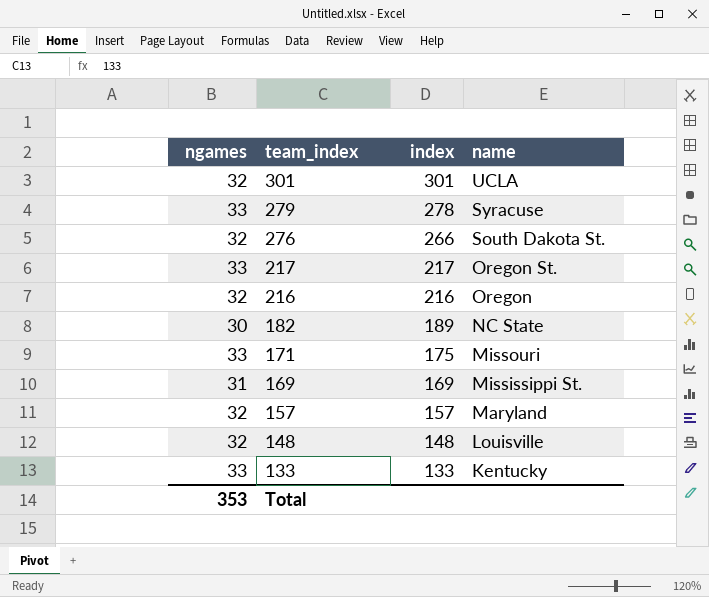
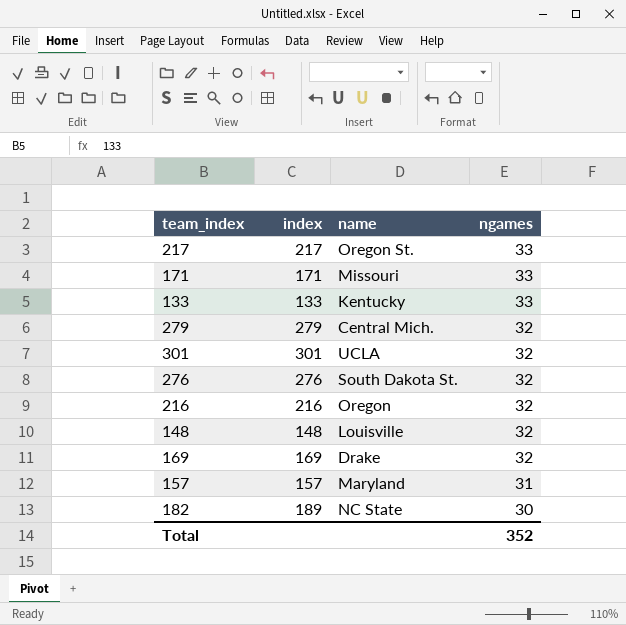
row order: team_index descending -> ngames descending
column ngames | position: 1 -> 4
171 | index: 175 -> 171
279 | index: 278 -> 279
279 | name: Syracuse -> Central Mich.
279 | ngames: 33 -> 32
276 | index: 266 -> 276
169 | name: Mississippi St. -> Drake
169 | ngames: 31 -> 32
157 | ngames: 32 -> 31
Total | ngames: 353 -> 352

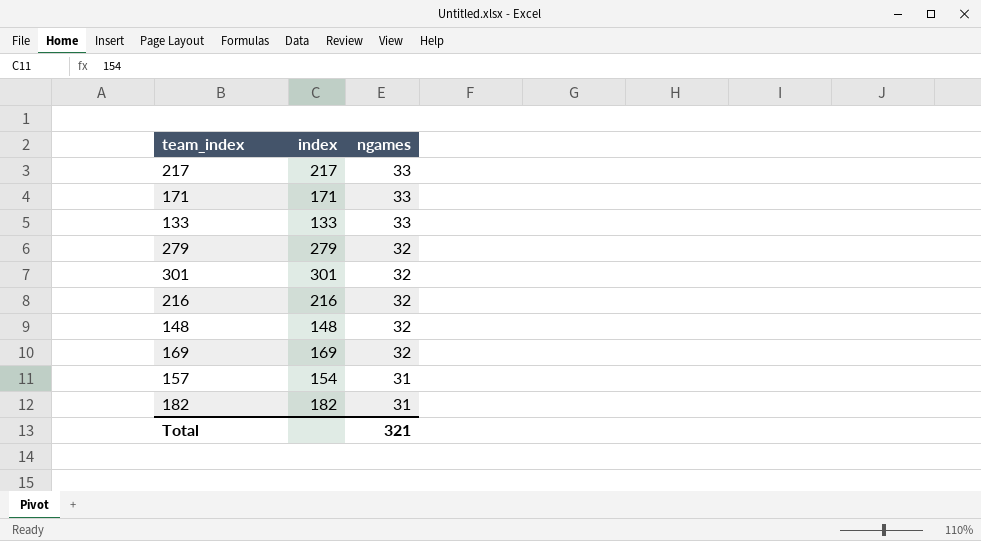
column name | position: 3 -> none
row 276: 276 | South Dakota St. | 32 -> none
157 | index: 157 -> 154
182 | index: 189 -> 182
182 | ngames: 30 -> 31
Total | ngames: 352 -> 321

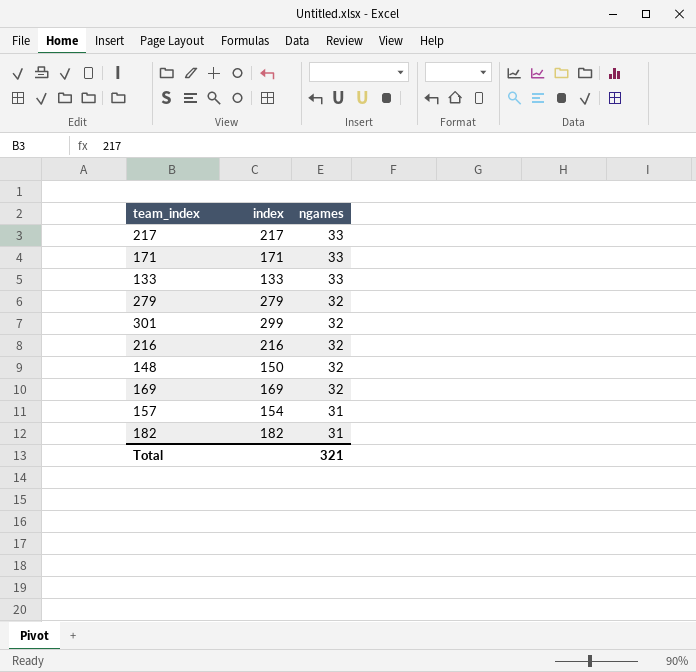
301 | index: 301 -> 299
148 | index: 148 -> 150

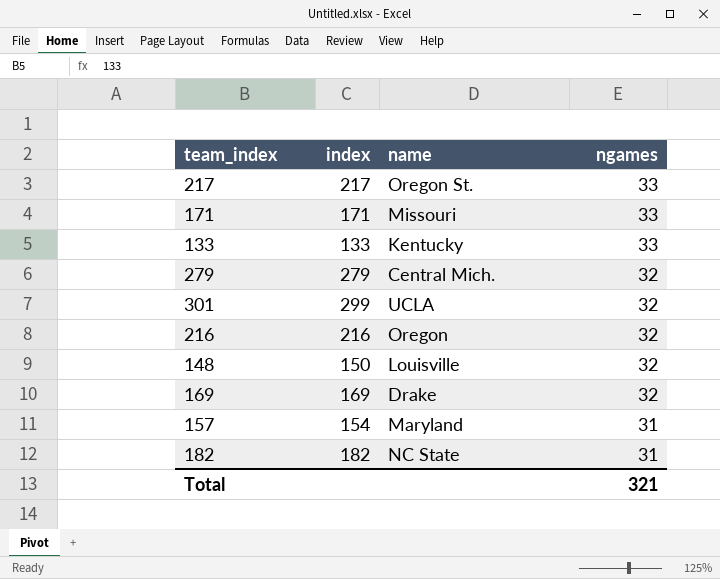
column name | position: none -> 3

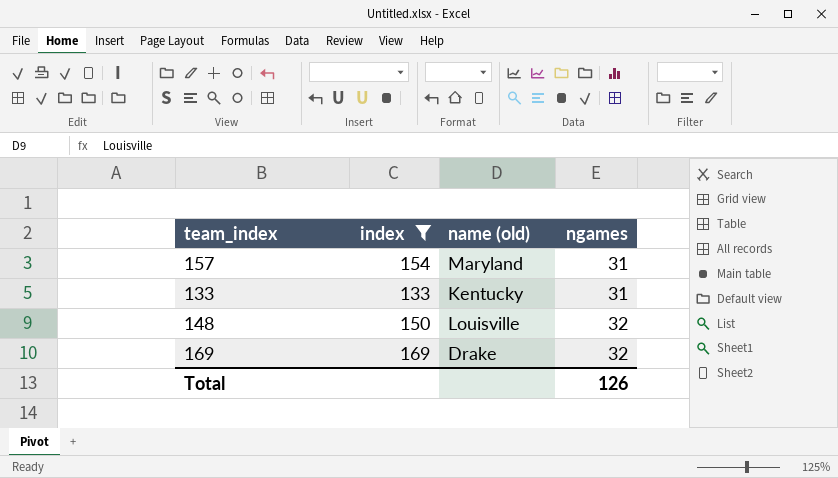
filter: none -> index <= 169
row order: ngames descending -> ngames ascending
column name: name -> name (old)
133 | ngames: 33 -> 31
Total | ngames: 321 -> 126

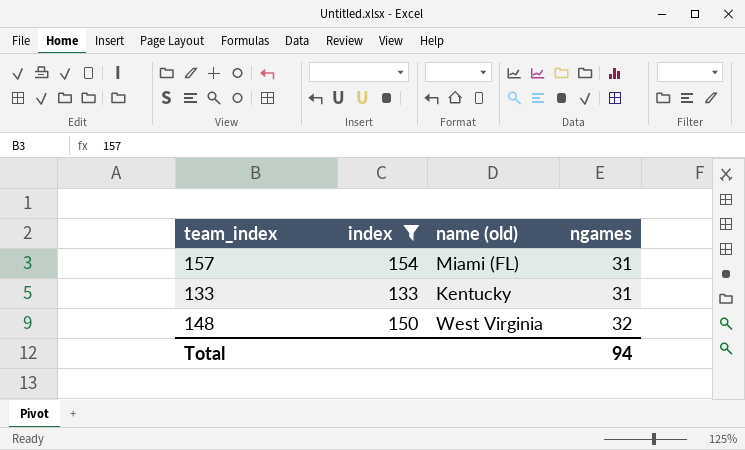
row 169: 169 | Drake | 32 -> none
157 | name (old): Maryland -> Miami (FL)
148 | name (old): Louisville -> West Virginia
Total | ngames: 126 -> 94

